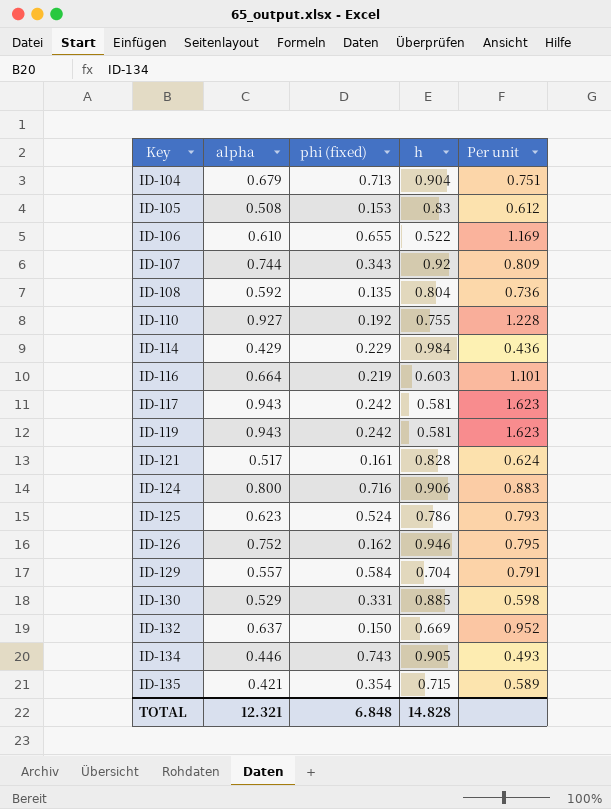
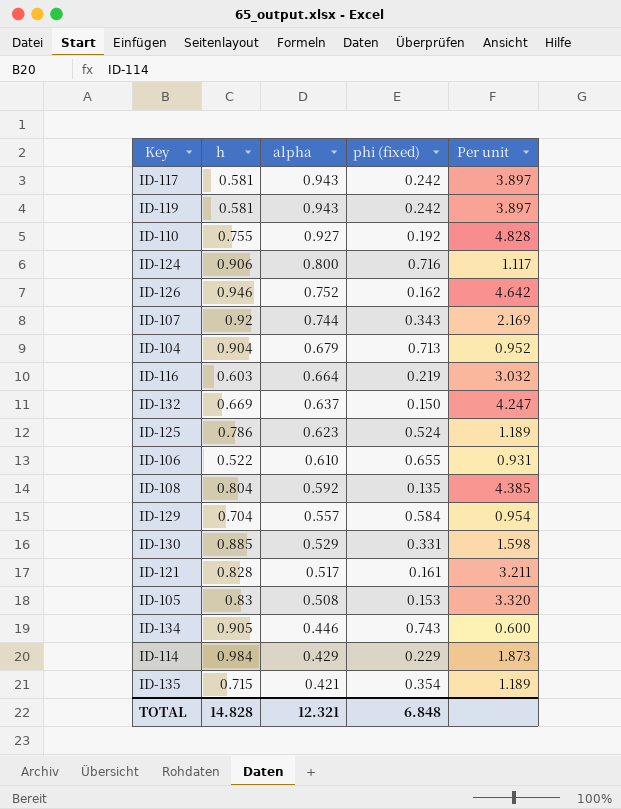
row order: Key ascending -> alpha descending
column h | position: 4 -> 2
column Per unit | formula: [alpha] / [h] -> [alpha] / [phi (fixed)]

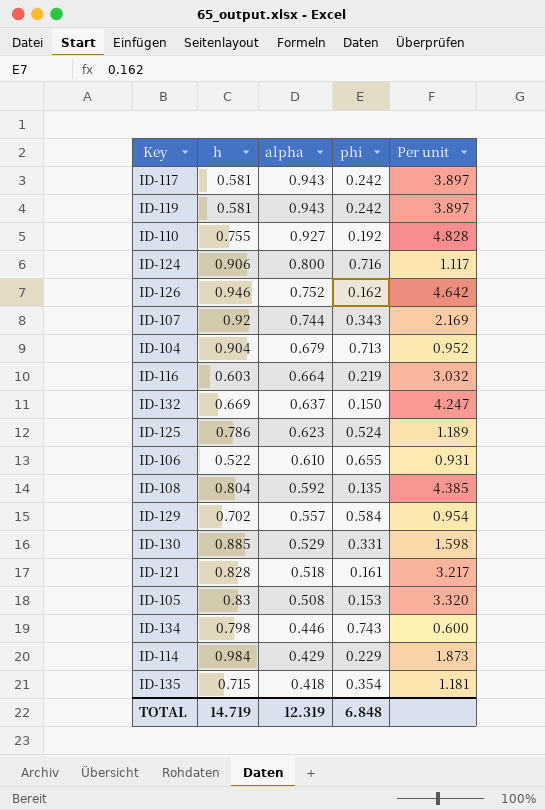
column name: phi (fixed) -> phi
ID-129 | h: 0.704 -> 0.702
ID-121 | alpha: 0.517 -> 0.518
ID-121 | Per unit: 3.211 -> 3.217
ID-134 | h: 0.905 -> 0.798
ID-135 | alpha: 0.421 -> 0.418
ID-135 | Per unit: 1.189 -> 1.181
TOTAL | h: 14.828 -> 14.719
TOTAL | alpha: 12.321 -> 12.319

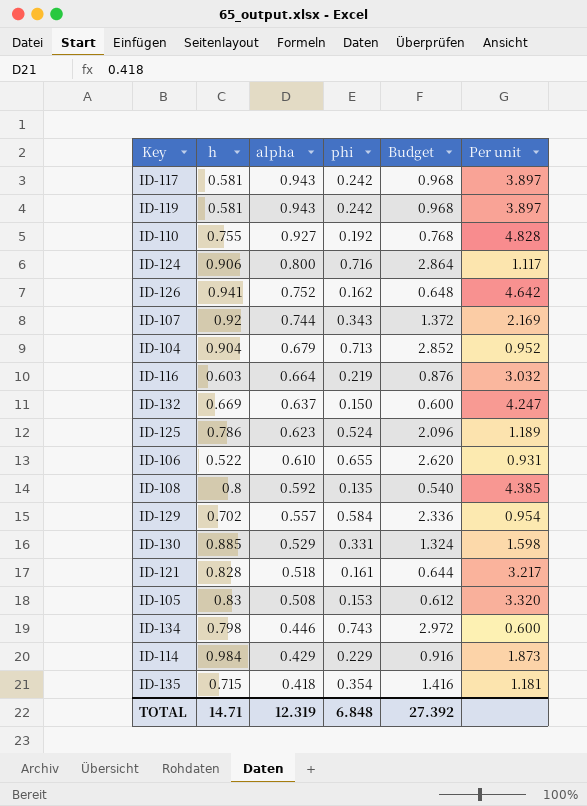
column Budget | formula: none -> [phi] * 4
ID-126 | h: 0.946 -> 0.941
ID-108 | h: 0.804 -> 0.8
TOTAL | h: 14.719 -> 14.71

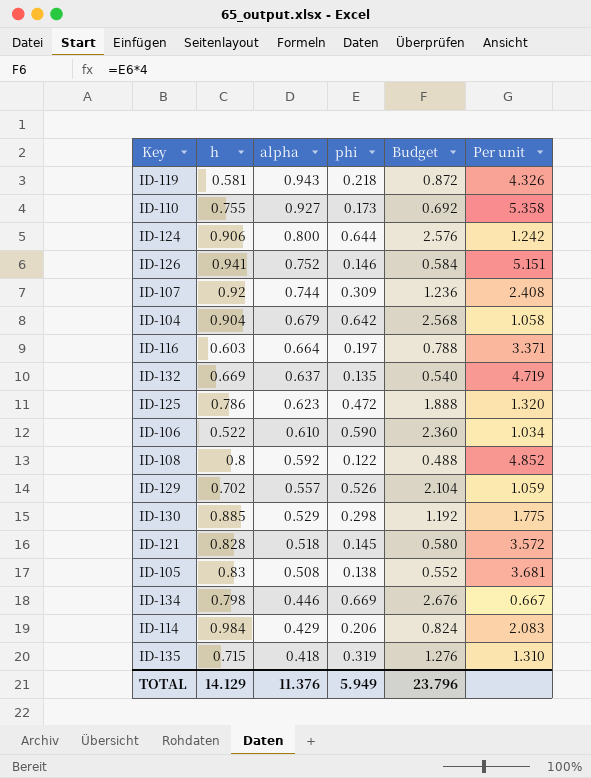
row ID-117: 0.581 | 0.943 | 0.242 | 0.968 | 3.897 -> none
ID-119 | phi: 0.242 -> 0.218
ID-119 | Budget: 0.968 -> 0.872
ID-119 | Per unit: 3.897 -> 4.326
ID-110 | phi: 0.192 -> 0.173
ID-110 | Budget: 0.768 -> 0.692
ID-110 | Per unit: 4.828 -> 5.358
ID-124 | phi: 0.716 -> 0.644
ID-124 | Budget: 2.864 -> 2.576
ID-124 | Per unit: 1.117 -> 1.242
ID-126 | phi: 0.162 -> 0.146
ID-126 | Budget: 0.648 -> 0.584
ID-126 | Per unit: 4.642 -> 5.151
ID-107 | phi: 0.343 -> 0.309
ID-107 | Budget: 1.372 -> 1.236
ID-107 | Per unit: 2.169 -> 2.408
ID-104 | phi: 0.713 -> 0.642
ID-104 | Budget: 2.852 -> 2.568
ID-104 | Per unit: 0.952 -> 1.058
ID-116 | phi: 0.219 -> 0.197
ID-116 | Budget: 0.876 -> 0.788
ID-116 | Per unit: 3.032 -> 3.371
ID-132 | phi: 0.150 -> 0.135
ID-132 | Budget: 0.600 -> 0.540
ID-132 | Per unit: 4.247 -> 4.719
ID-125 | phi: 0.524 -> 0.472
ID-125 | Budget: 2.096 -> 1.888
ID-125 | Per unit: 1.189 -> 1.320
ID-106 | phi: 0.655 -> 0.590
ID-106 | Budget: 2.620 -> 2.360
ID-106 | Per unit: 0.931 -> 1.034
ID-108 | phi: 0.135 -> 0.122
ID-108 | Budget: 0.540 -> 0.488
ID-108 | Per unit: 4.385 -> 4.852
ID-129 | phi: 0.584 -> 0.526
ID-129 | Budget: 2.336 -> 2.104
ID-129 | Per unit: 0.954 -> 1.059
ID-130 | phi: 0.331 -> 0.298
ID-130 | Budget: 1.324 -> 1.192
ID-130 | Per unit: 1.598 -> 1.775
ID-121 | phi: 0.161 -> 0.145
ID-121 | Budget: 0.644 -> 0.580
ID-121 | Per unit: 3.217 -> 3.572
ID-105 | phi: 0.153 -> 0.138
ID-105 | Budget: 0.612 -> 0.552
ID-105 | Per unit: 3.320 -> 3.681
ID-134 | phi: 0.743 -> 0.669
ID-134 | Budget: 2.972 -> 2.676
ID-134 | Per unit: 0.600 -> 0.667
ID-114 | phi: 0.229 -> 0.206
ID-114 | Budget: 0.916 -> 0.824
ID-114 | Per unit: 1.873 -> 2.083
ID-135 | phi: 0.354 -> 0.319
ID-135 | Budget: 1.416 -> 1.276
ID-135 | Per unit: 1.181 -> 1.310
TOTAL | h: 14.71 -> 14.129
TOTAL | alpha: 12.319 -> 11.376
TOTAL | phi: 6.848 -> 5.949
TOTAL | Budget: 27.392 -> 23.796

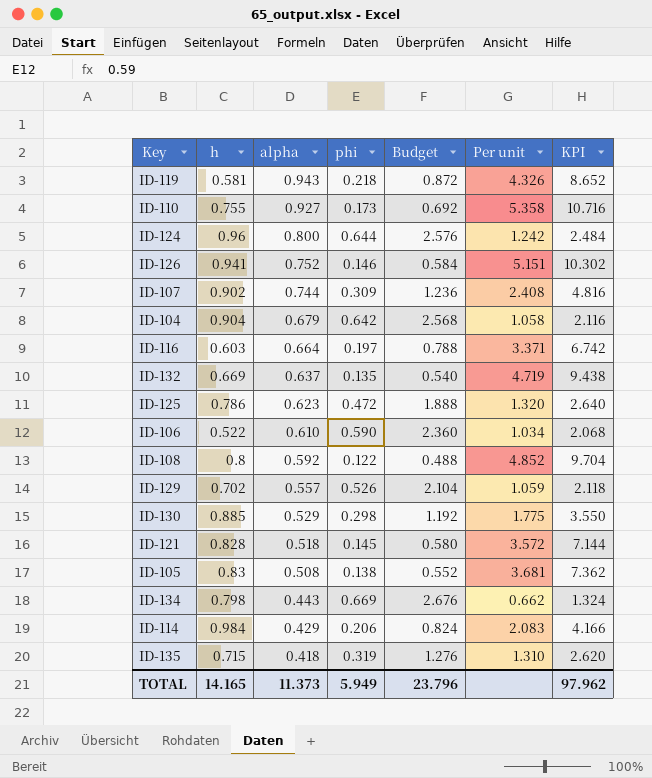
column KPI | formula: none -> [Per unit] * 2
ID-124 | h: 0.906 -> 0.96
ID-107 | h: 0.92 -> 0.902
ID-134 | alpha: 0.446 -> 0.443
ID-134 | Per unit: 0.667 -> 0.662
TOTAL | h: 14.129 -> 14.165
TOTAL | alpha: 11.376 -> 11.373

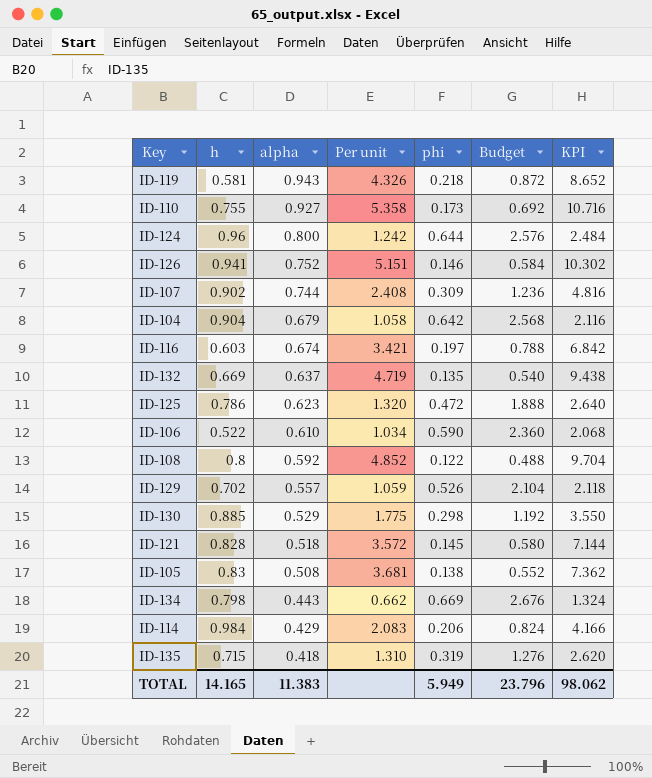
column Per unit | position: 6 -> 4
ID-116 | alpha: 0.664 -> 0.674
ID-116 | Per unit: 3.371 -> 3.421
ID-116 | KPI: 6.742 -> 6.842
TOTAL | alpha: 11.373 -> 11.383
TOTAL | KPI: 97.962 -> 98.062

